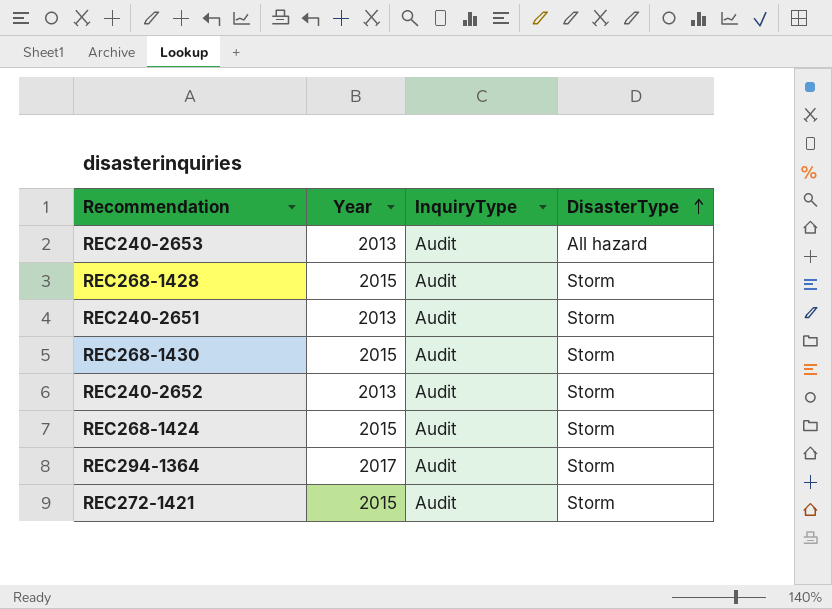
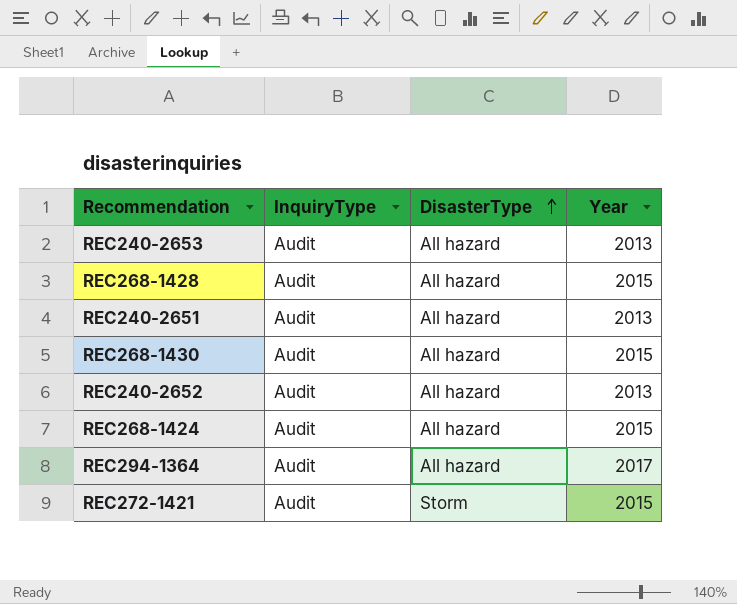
column Year | position: 2 -> 4
REC268-1428 | DisasterType: Storm -> All hazard
REC240-2651 | DisasterType: Storm -> All hazard
REC268-1430 | DisasterType: Storm -> All hazard
REC240-2652 | DisasterType: Storm -> All hazard
REC268-1424 | DisasterType: Storm -> All hazard
REC294-1364 | DisasterType: Storm -> All hazard

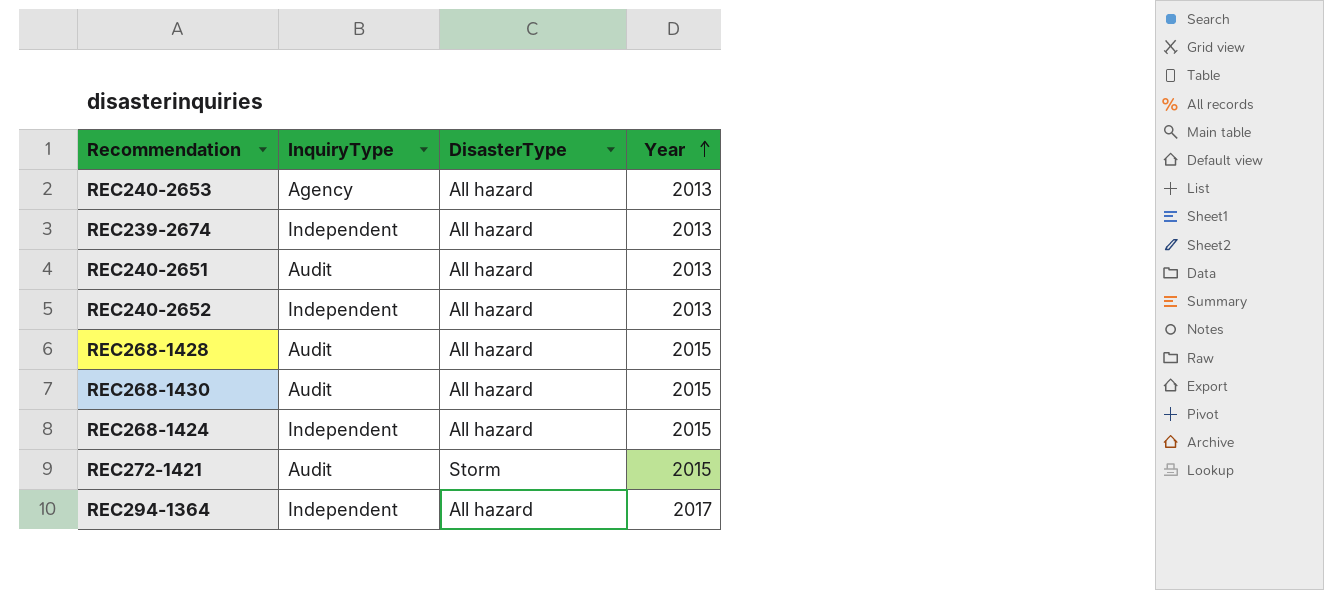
row order: DisasterType ascending -> Year ascending
REC240-2653 | InquiryType: Audit -> Agency
row REC239-2674: none -> Independent | All hazard | 2013
REC240-2652 | InquiryType: Audit -> Independent
REC268-1424 | InquiryType: Audit -> Independent
REC294-1364 | InquiryType: Audit -> Independent

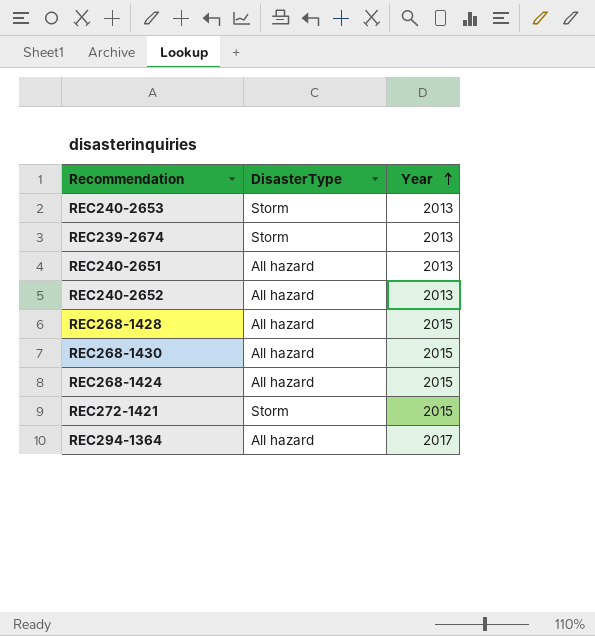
column InquiryType | position: 2 -> none
REC240-2653 | DisasterType: All hazard -> Storm
REC239-2674 | DisasterType: All hazard -> Storm

